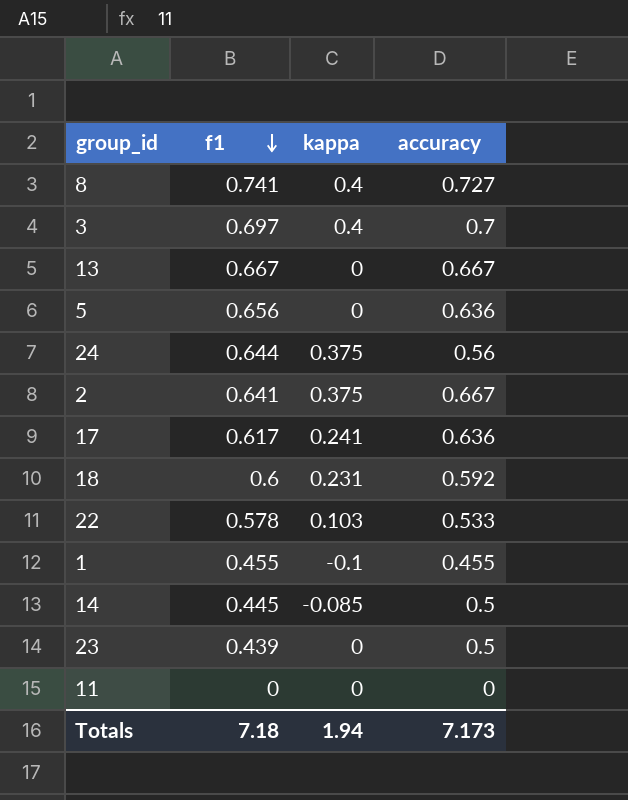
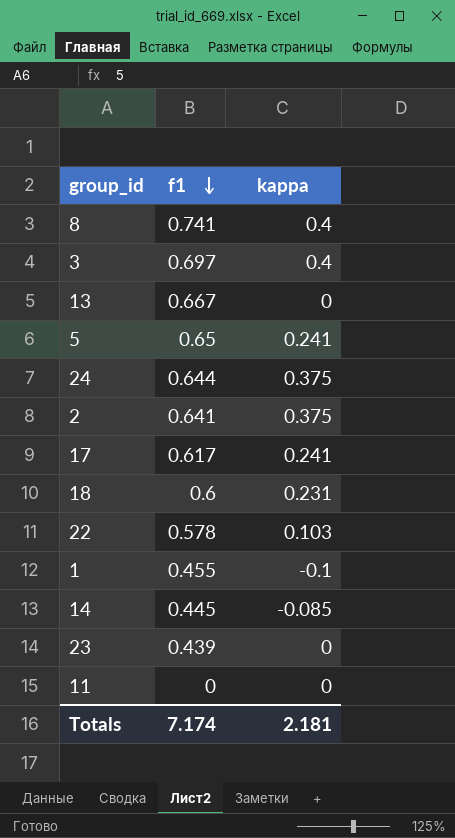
column accuracy | position: 4 -> none
5 | f1: 0.656 -> 0.65
5 | kappa: 0 -> 0.241
Totals | f1: 7.18 -> 7.174
Totals | kappa: 1.94 -> 2.181

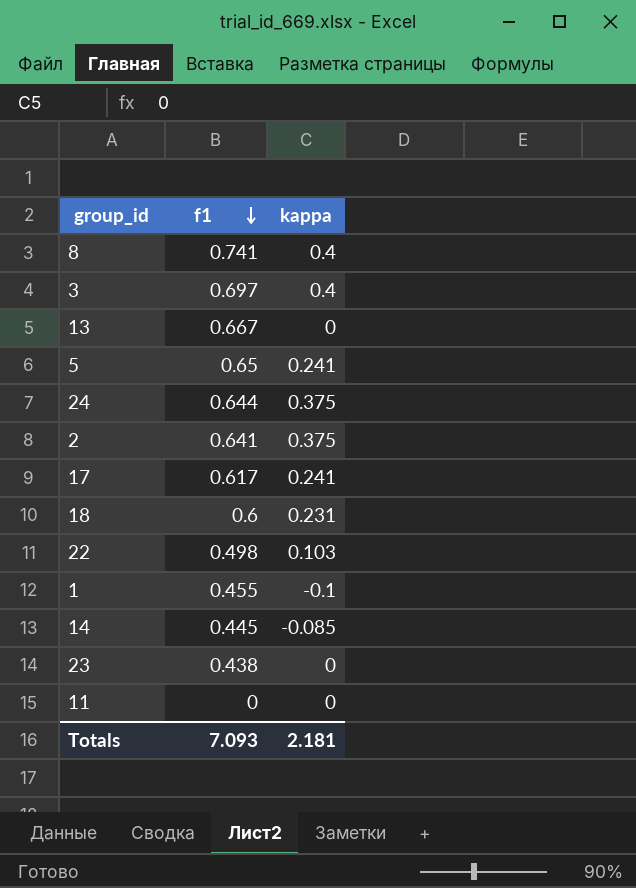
22 | f1: 0.578 -> 0.498
23 | f1: 0.439 -> 0.438
Totals | f1: 7.174 -> 7.093

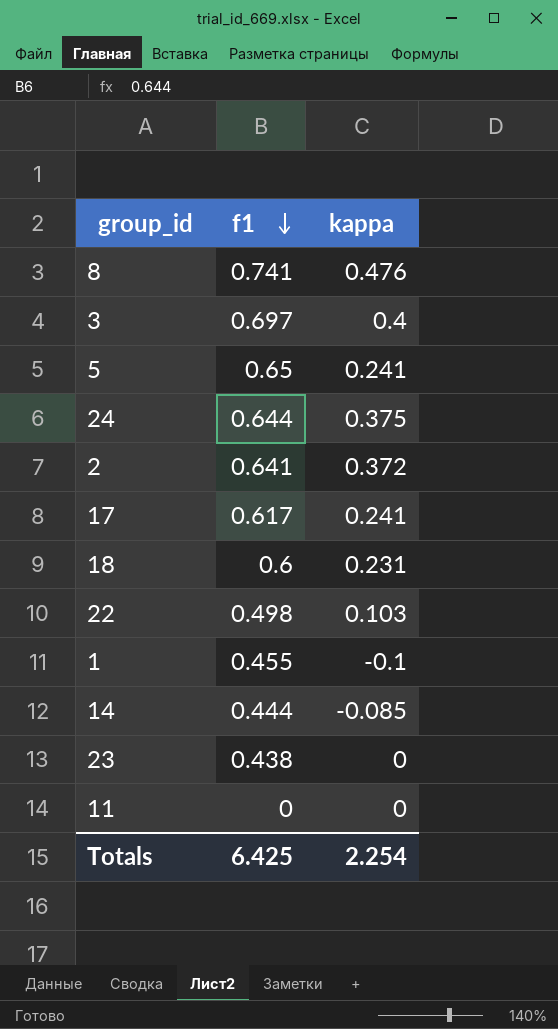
row 13: 0.667 | 0 -> none
8 | kappa: 0.4 -> 0.476
2 | kappa: 0.375 -> 0.372
14 | f1: 0.445 -> 0.444
Totals | f1: 7.093 -> 6.425
Totals | kappa: 2.181 -> 2.254

